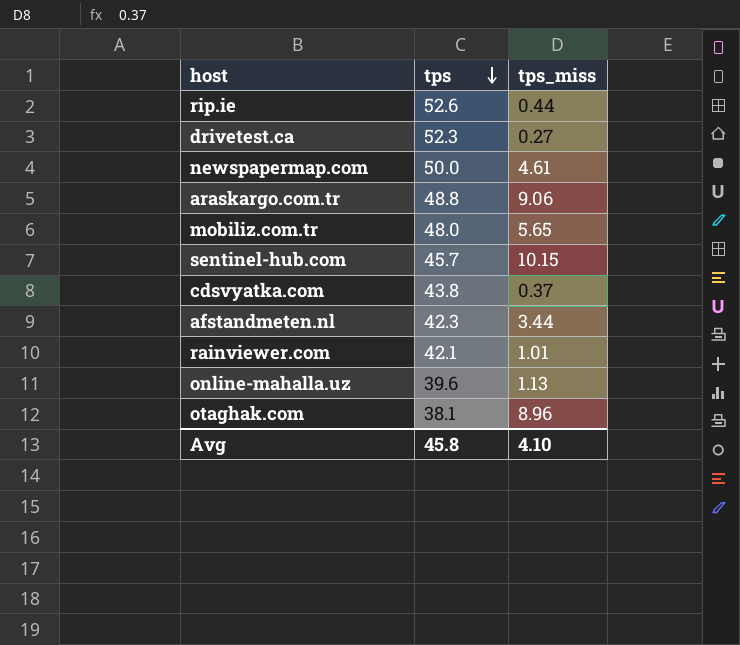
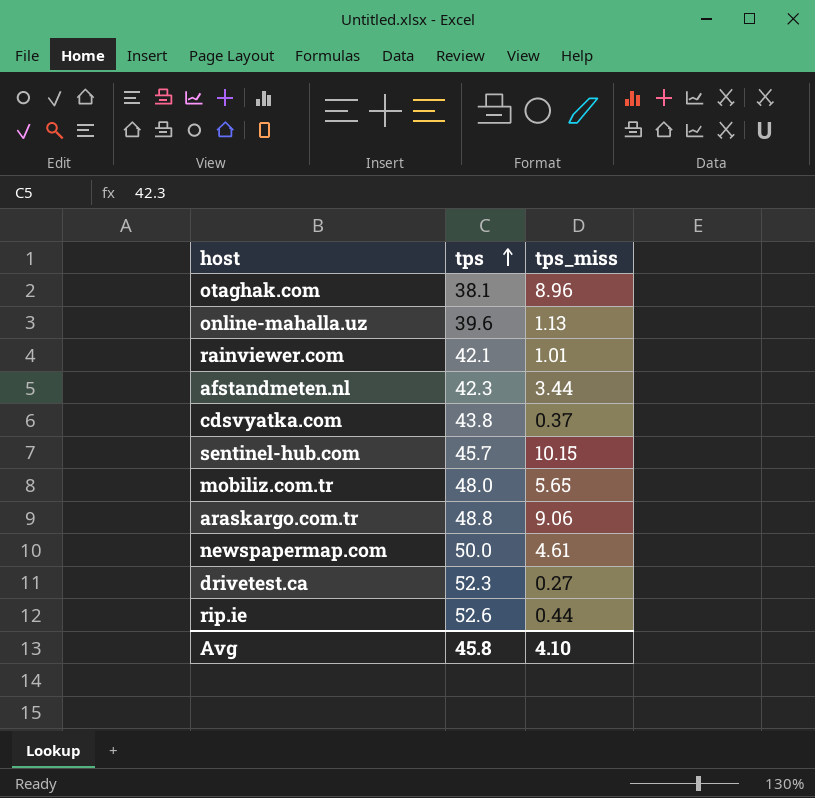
row order: tps descending -> tps ascending

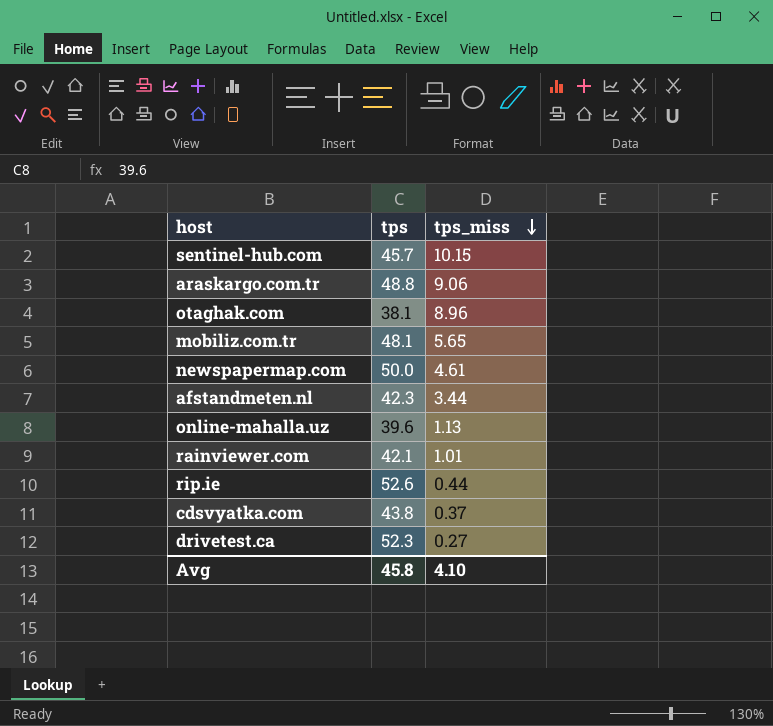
row order: tps ascending -> tps_miss descending
mobiliz.com.tr | tps: 48.0 -> 48.1

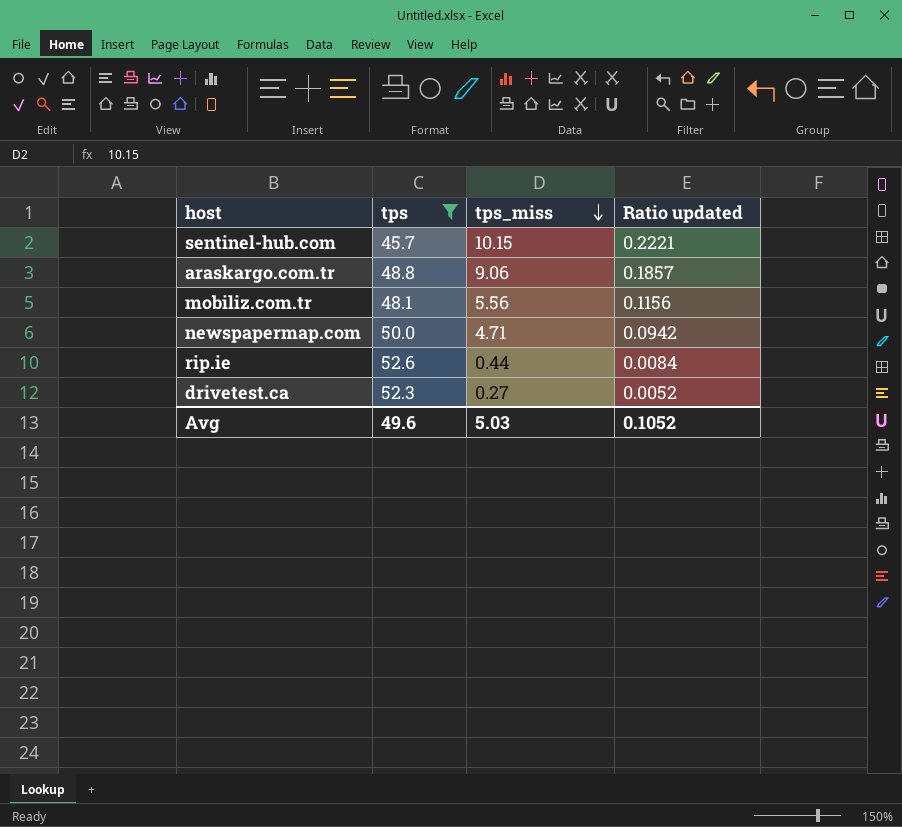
filter: none -> tps >= 45.7
column Ratio updated | formula: none -> [tps_miss] / [tps]
mobiliz.com.tr | tps_miss: 5.65 -> 5.56
newspapermap.com | tps_miss: 4.61 -> 4.71
Avg | tps: 45.8 -> 49.6
Avg | tps_miss: 4.10 -> 5.03

